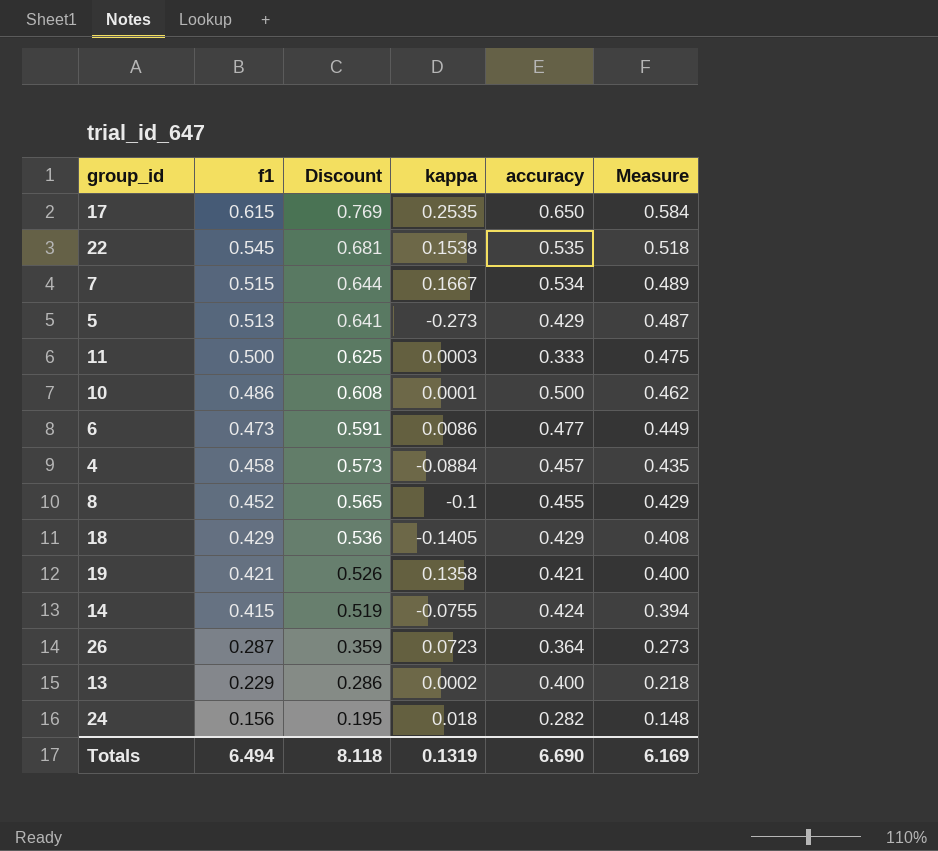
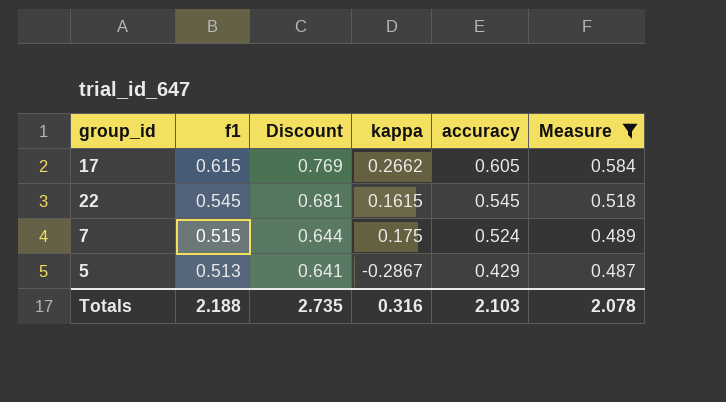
filter: none -> Measure >= 0.487
17 | kappa: 0.2535 -> 0.2662
17 | accuracy: 0.650 -> 0.605
22 | kappa: 0.1538 -> 0.1615
22 | accuracy: 0.535 -> 0.545
7 | kappa: 0.1667 -> 0.175
7 | accuracy: 0.534 -> 0.524
5 | kappa: -0.273 -> -0.2867
Totals | f1: 6.494 -> 2.188
Totals | Discount: 8.118 -> 2.735
Totals | kappa: 0.1319 -> 0.316
Totals | accuracy: 6.690 -> 2.103
Totals | Measure: 6.169 -> 2.078

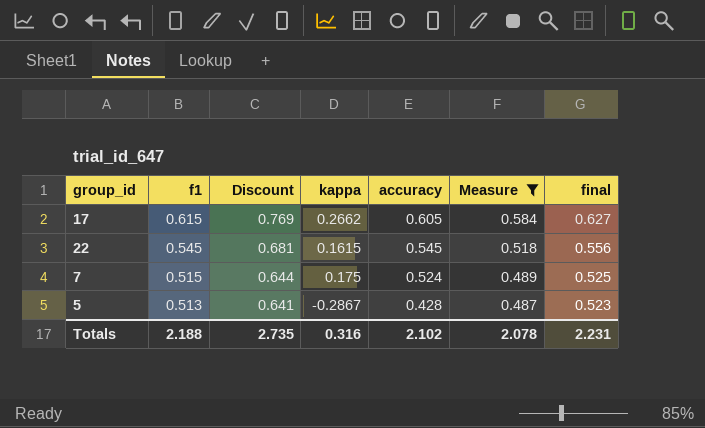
column final | formula: none -> [f1] * 1.02
5 | accuracy: 0.429 -> 0.428
Totals | accuracy: 2.103 -> 2.102

